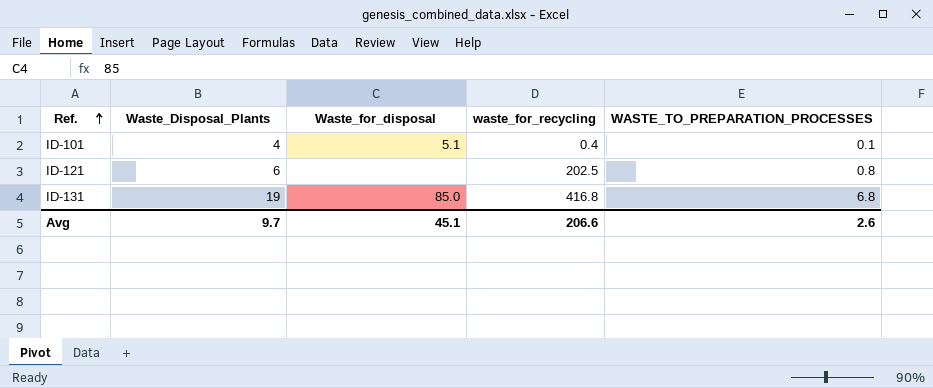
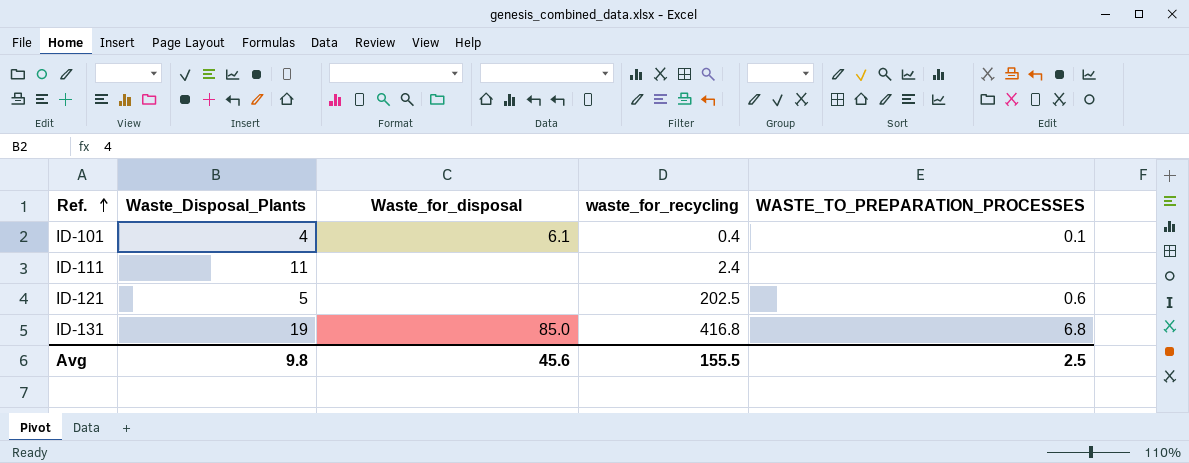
ID-101 | Waste_for_disposal: 5.1 -> 6.1
row ID-111: none -> 11 | none | 2.4 | none
ID-121 | Waste_Disposal_Plants: 6 -> 5
ID-121 | WASTE_TO_PREPARATION_PROCESSES: 0.8 -> 0.6
Avg | Waste_Disposal_Plants: 9.7 -> 9.8
Avg | Waste_for_disposal: 45.1 -> 45.6
Avg | waste_for_recycling: 206.6 -> 155.5
Avg | WASTE_TO_PREPARATION_PROCESSES: 2.6 -> 2.5

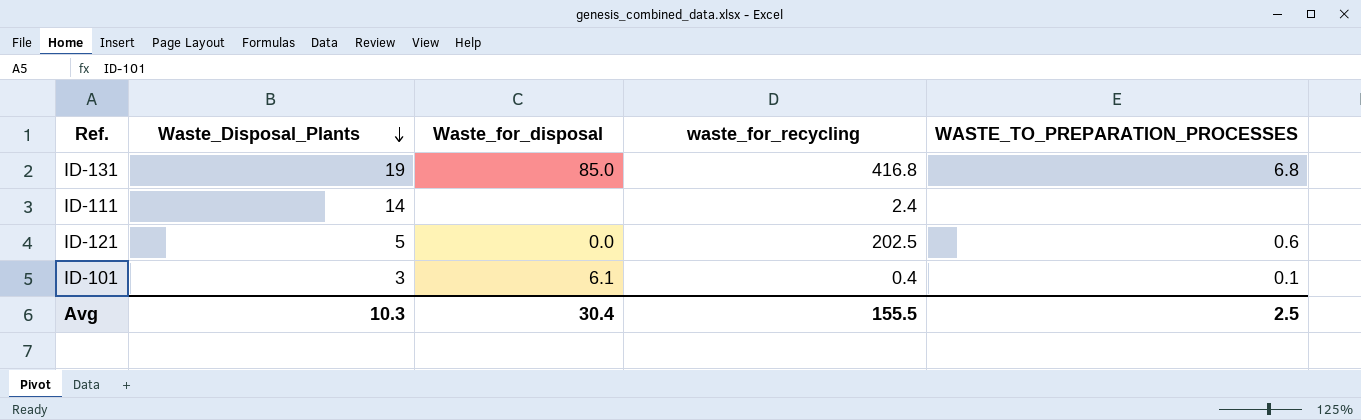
row order: Ref. ascending -> Waste_Disposal_Plants descending
ID-111 | Waste_Disposal_Plants: 11 -> 14
ID-121 | Waste_for_disposal: none -> 0.0
ID-101 | Waste_Disposal_Plants: 4 -> 3
Avg | Waste_Disposal_Plants: 9.8 -> 10.3
Avg | Waste_for_disposal: 45.6 -> 30.4

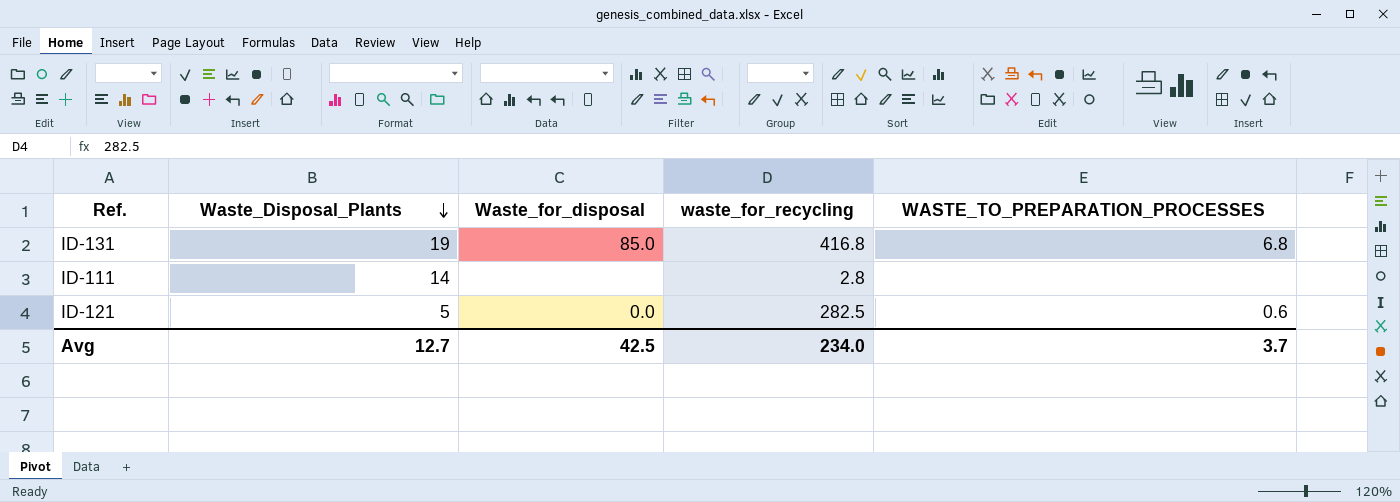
row ID-101: 3 | 6.1 | 0.4 | 0.1 -> none
ID-111 | waste_for_recycling: 2.4 -> 2.8
ID-121 | waste_for_recycling: 202.5 -> 282.5
Avg | Waste_Disposal_Plants: 10.3 -> 12.7
Avg | Waste_for_disposal: 30.4 -> 42.5
Avg | waste_for_recycling: 155.5 -> 234.0
Avg | WASTE_TO_PREPARATION_PROCESSES: 2.5 -> 3.7

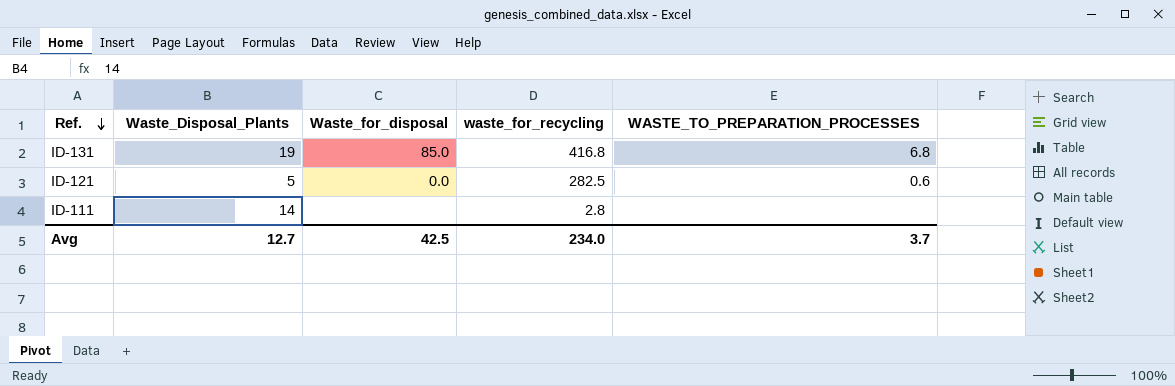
row order: Waste_Disposal_Plants descending -> Ref. descending

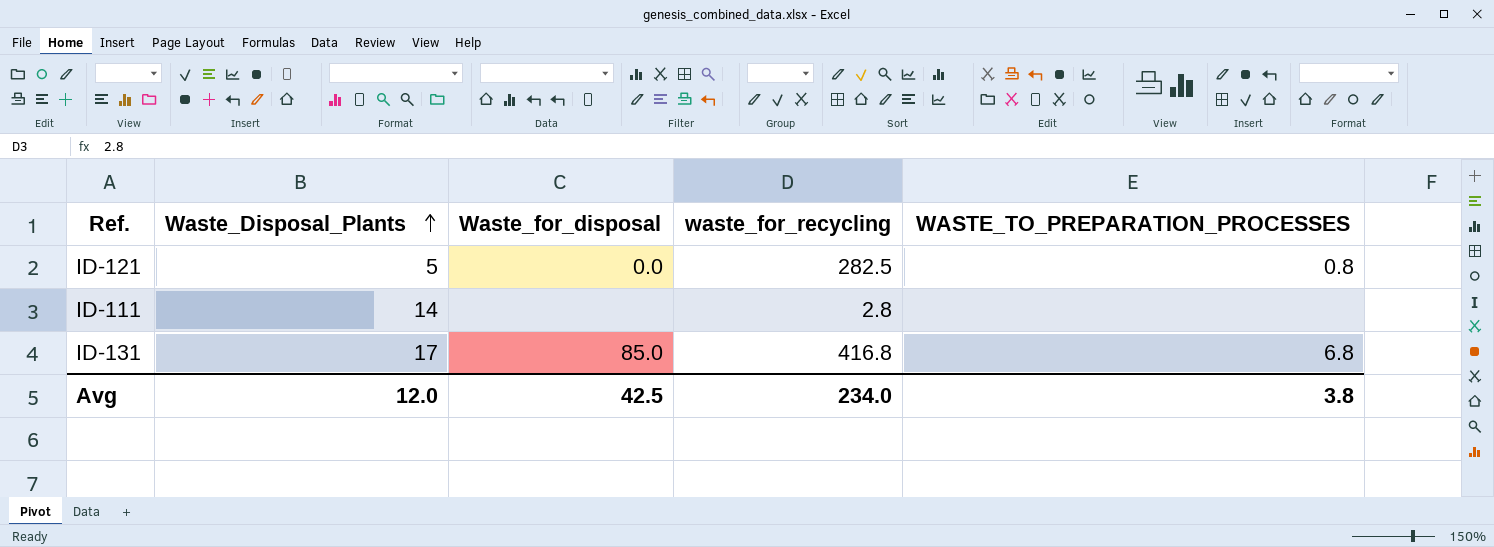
row order: Ref. descending -> Waste_Disposal_Plants ascending
ID-121 | WASTE_TO_PREPARATION_PROCESSES: 0.6 -> 0.8
ID-131 | Waste_Disposal_Plants: 19 -> 17
Avg | Waste_Disposal_Plants: 12.7 -> 12.0
Avg | WASTE_TO_PREPARATION_PROCESSES: 3.7 -> 3.8

